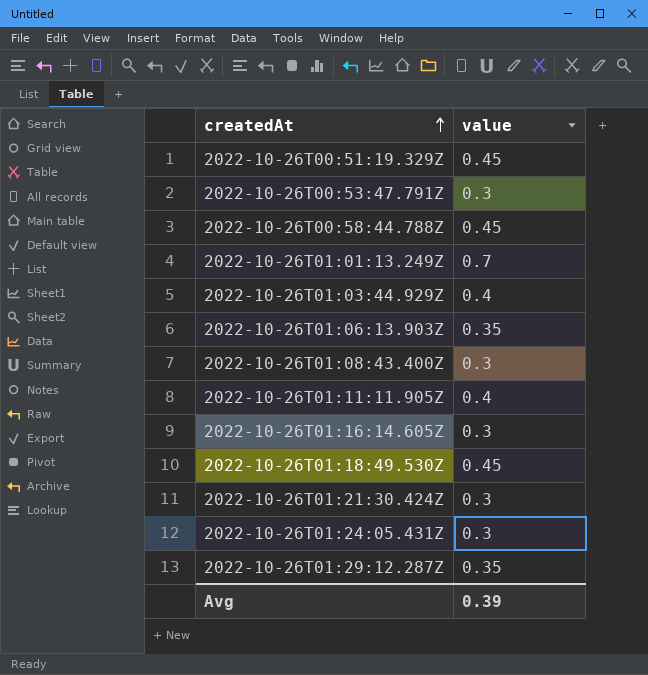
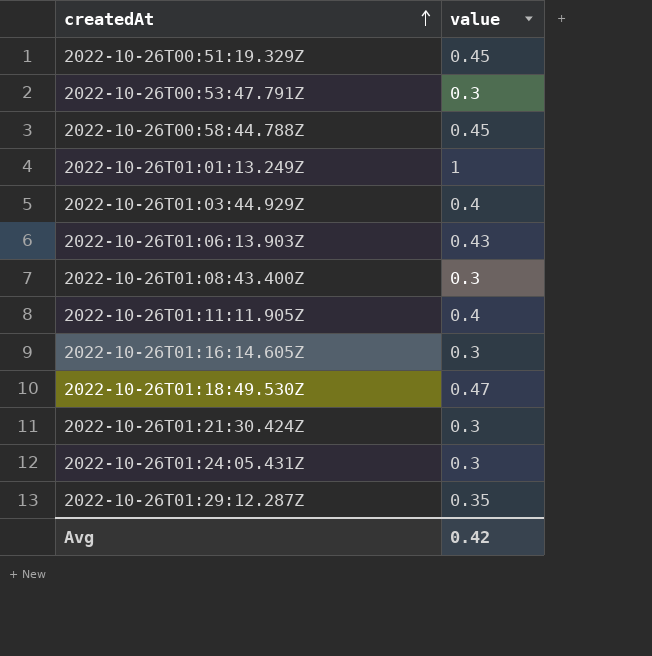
2022-10-26T01:01:13.249Z | value: 0.7 -> 1
2022-10-26T01:06:13.903Z | value: 0.35 -> 0.43
2022-10-26T01:18:49.530Z | value: 0.45 -> 0.47
Avg | value: 0.39 -> 0.42

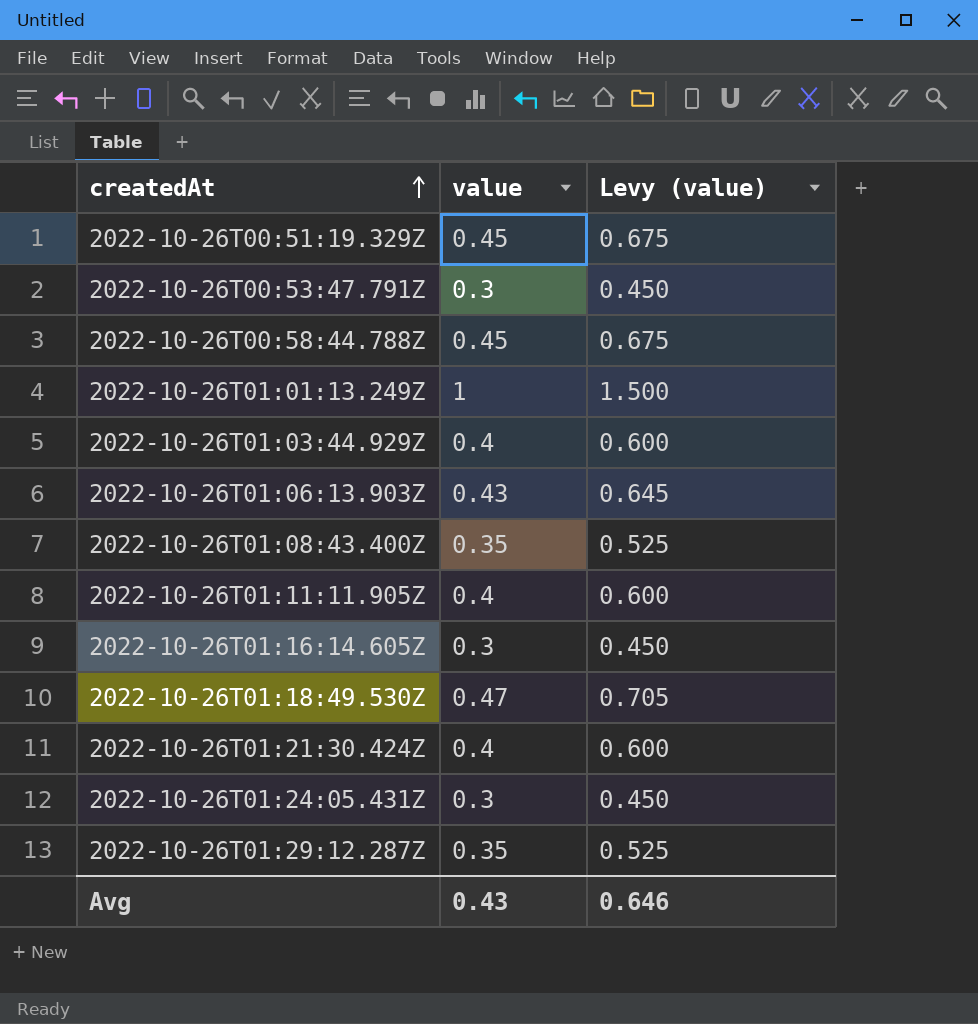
column Levy (value) | formula: none -> [value] * 1.5
2022-10-26T01:08:43.400Z | value: 0.3 -> 0.35
2022-10-26T01:21:30.424Z | value: 0.3 -> 0.4
Avg | value: 0.42 -> 0.43

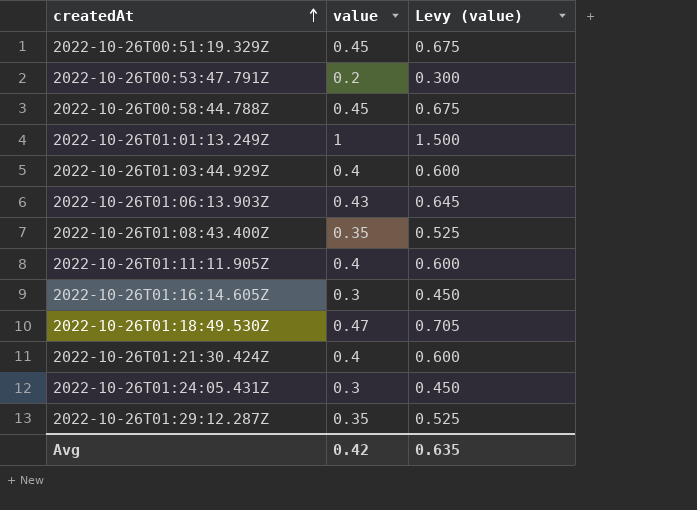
2022-10-26T00:53:47.791Z | value: 0.3 -> 0.2
2022-10-26T00:53:47.791Z | Levy (value): 0.450 -> 0.300
Avg | value: 0.43 -> 0.42
Avg | Levy (value): 0.646 -> 0.635

